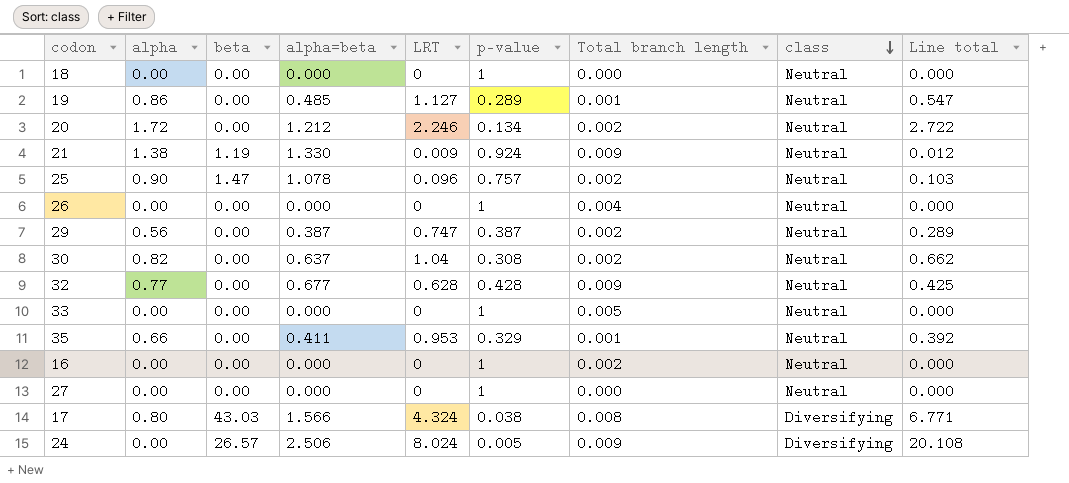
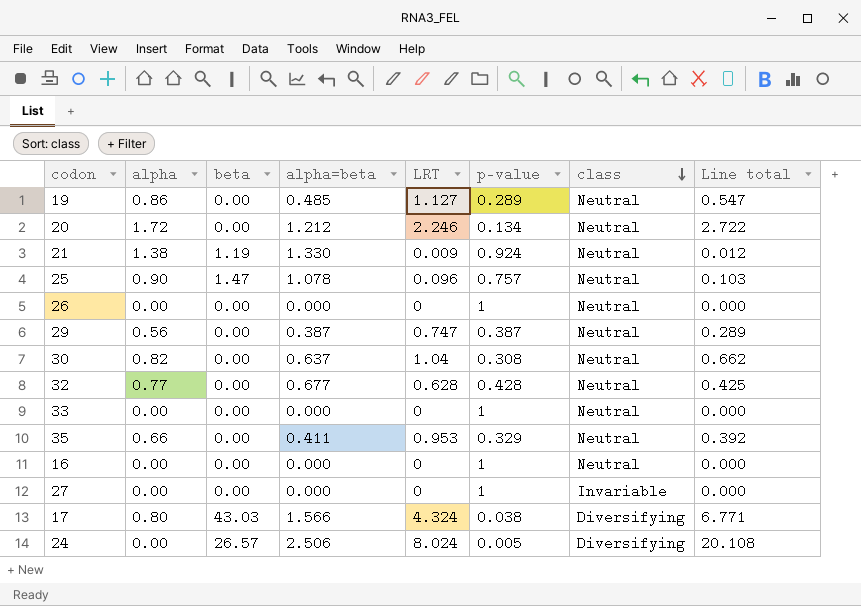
column Total branch length | position: 7 -> none
row 18: 0.00 | 0.00 | 0.000 | 0 | 1 | 0.000 | Neutral | 0.000 -> none
27 | class: Neutral -> Invariable

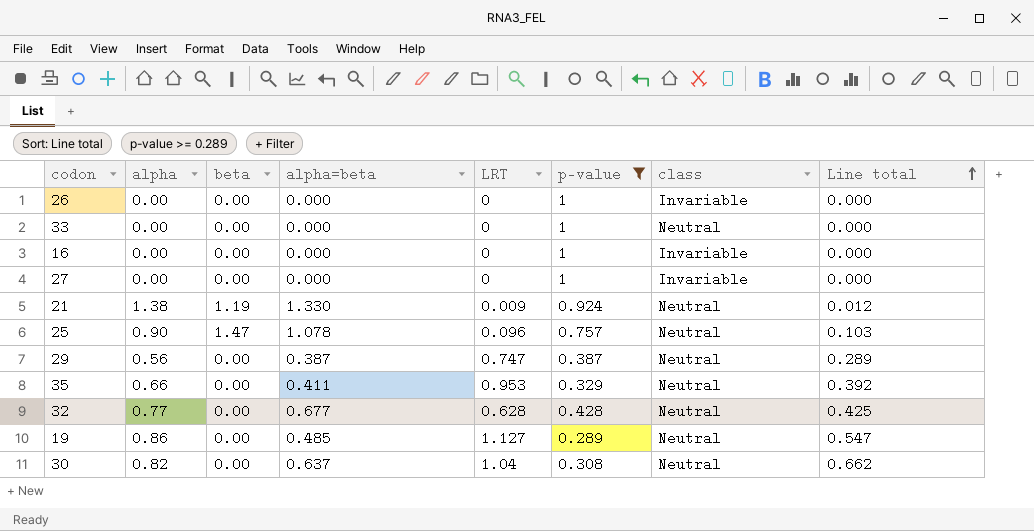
filter: none -> p-value >= 0.289
row order: class descending -> Line total ascending
26 | class: Neutral -> Invariable
16 | class: Neutral -> Invariable

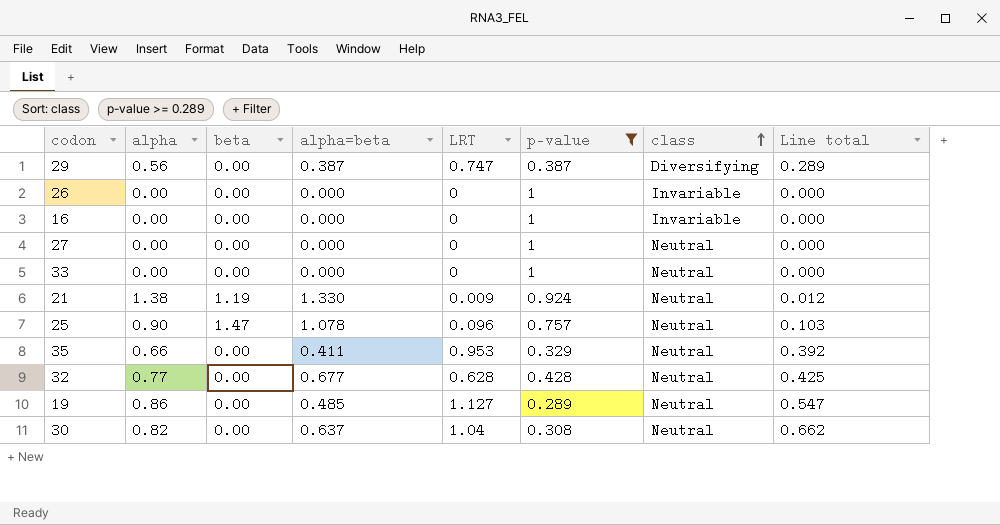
row order: Line total ascending -> class ascending
29 | class: Neutral -> Diversifying
27 | class: Invariable -> Neutral

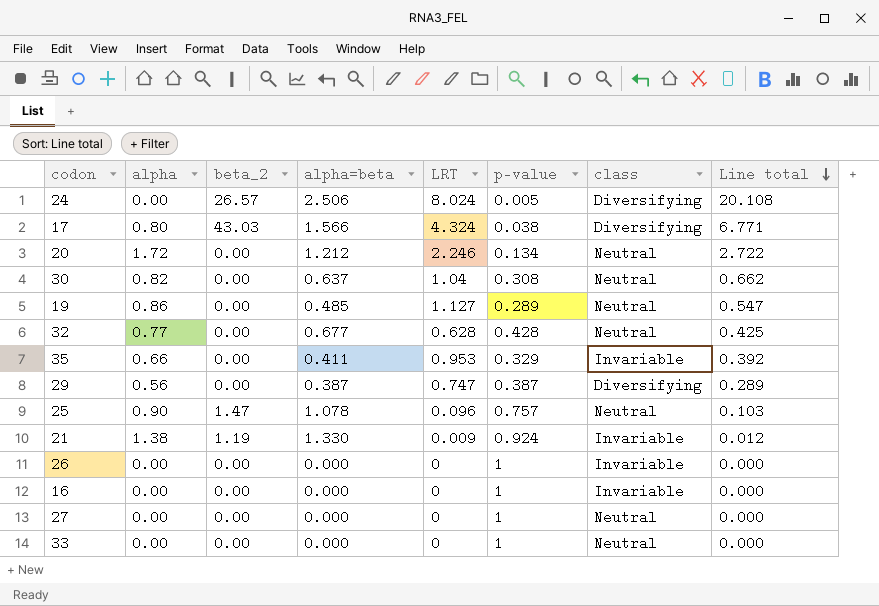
filter: p-value >= 0.289 -> none
row order: class ascending -> Line total descending
column name: beta -> beta_2
35 | class: Neutral -> Invariable
21 | class: Neutral -> Invariable

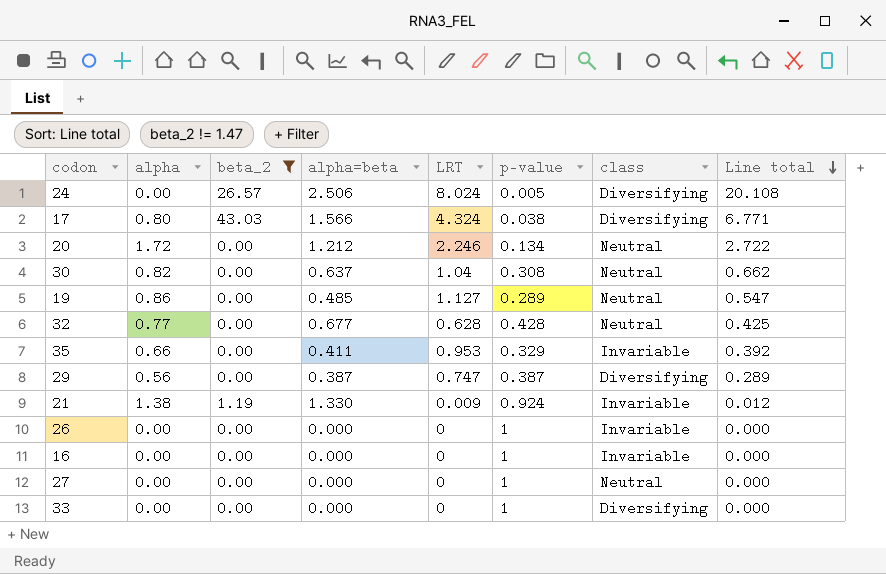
filter: none -> beta_2 != 1.47
33 | class: Neutral -> Diversifying

